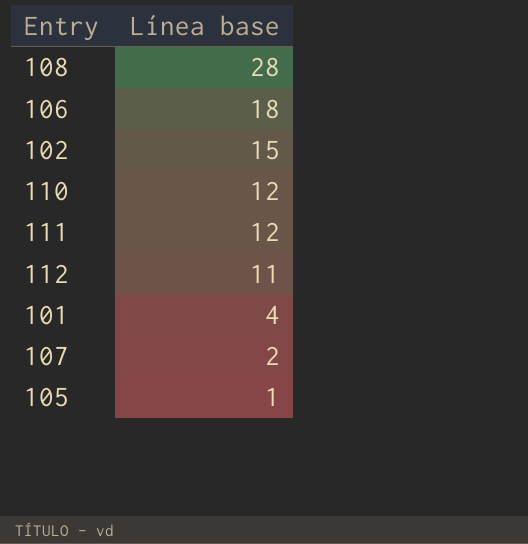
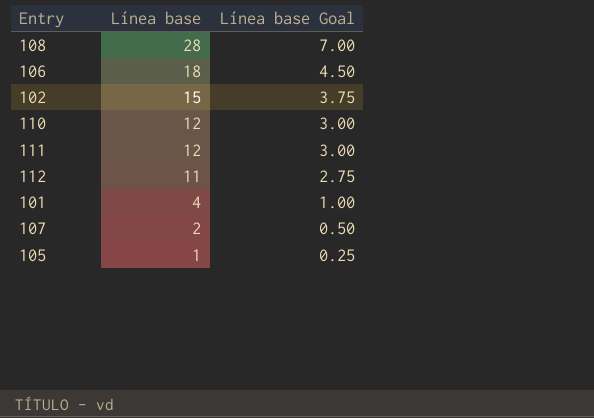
column Línea base Goal | formula: none -> [Línea base] * 0.25

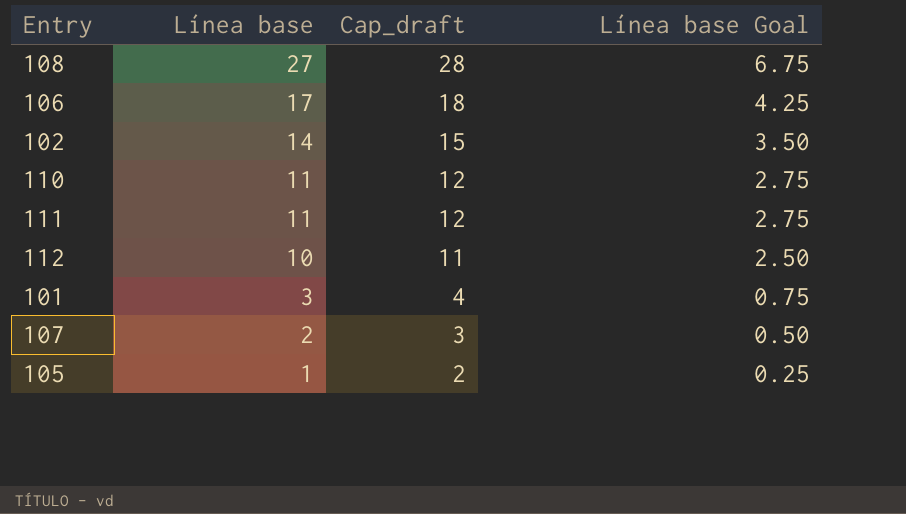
column Cap_draft | formula: none -> [Línea base] + 1
108 | Línea base: 28 -> 27
108 | Línea base Goal: 7.00 -> 6.75
106 | Línea base: 18 -> 17
106 | Línea base Goal: 4.50 -> 4.25
102 | Línea base: 15 -> 14
102 | Línea base Goal: 3.75 -> 3.50
110 | Línea base: 12 -> 11
110 | Línea base Goal: 3.00 -> 2.75
111 | Línea base: 12 -> 11
111 | Línea base Goal: 3.00 -> 2.75
112 | Línea base: 11 -> 10
112 | Línea base Goal: 2.75 -> 2.50
101 | Línea base: 4 -> 3
101 | Línea base Goal: 1.00 -> 0.75

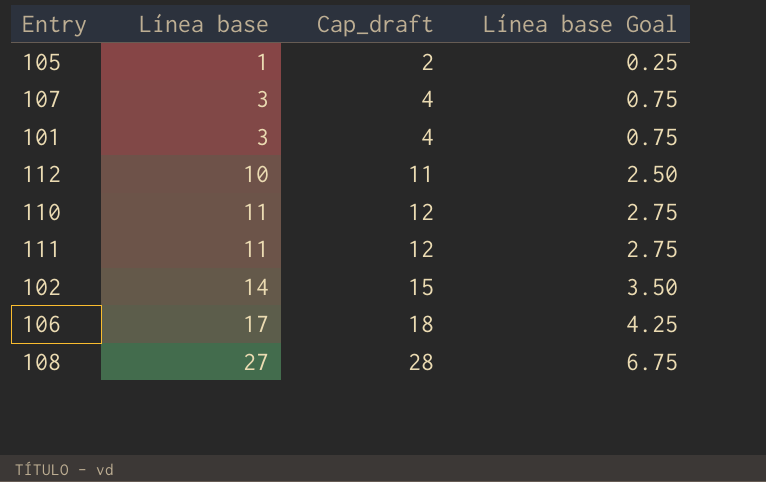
row order: Línea base descending -> Línea base ascending
107 | Línea base: 2 -> 3
107 | Cap_draft: 3 -> 4
107 | Línea base Goal: 0.50 -> 0.75

